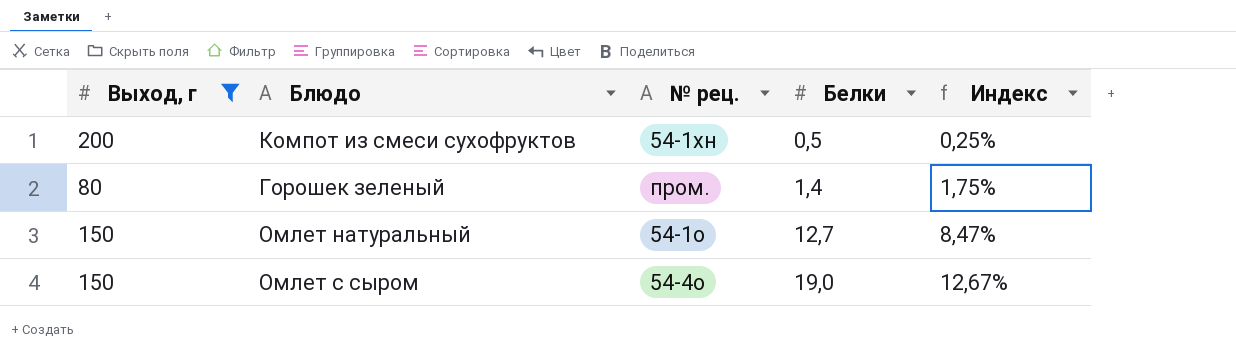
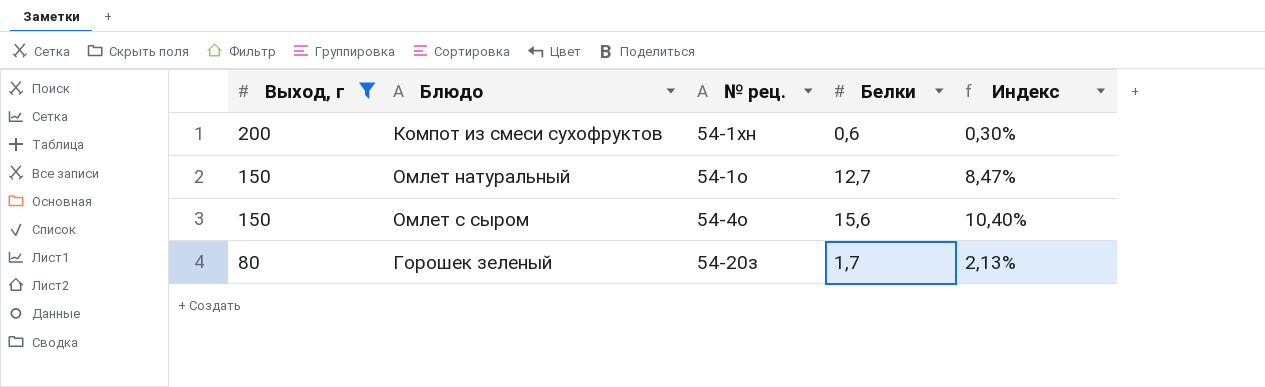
row order: Белки ascending -> Выход, г descending
Компот из смеси сухофруктов | Белки: 0,5 -> 0,6
Компот из смеси сухофруктов | Индекс: 0,25% -> 0,30%
Омлет с сыром | Белки: 19,0 -> 15,6
Омлет с сыром | Индекс: 12,67% -> 10,40%
Горошек зеленый | № рец.: пром. -> 54-20з
Горошек зеленый | Белки: 1,4 -> 1,7
Горошек зеленый | Индекс: 1,75% -> 2,13%

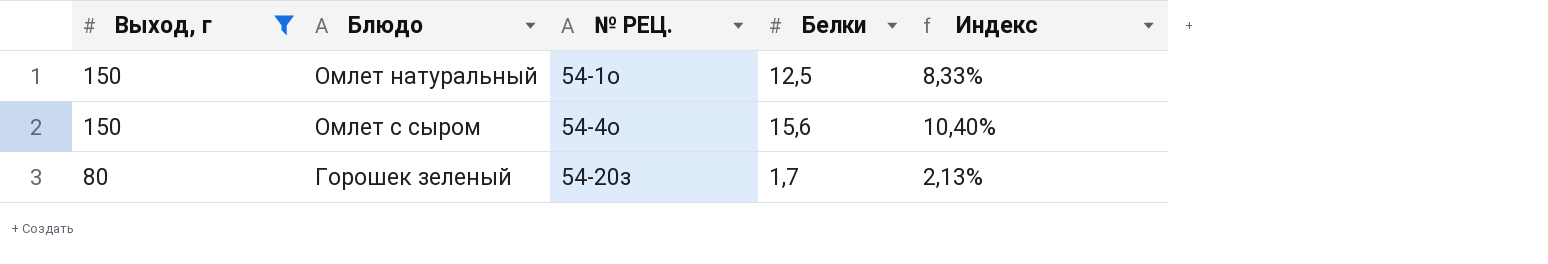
column name: № рец. -> № РЕЦ.
row Компот из смеси сухофруктов: 200 | 54-1хн | 0,6 | 0,30% -> none
Омлет натуральный | Белки: 12,7 -> 12,5
Омлет натуральный | Индекс: 8,47% -> 8,33%

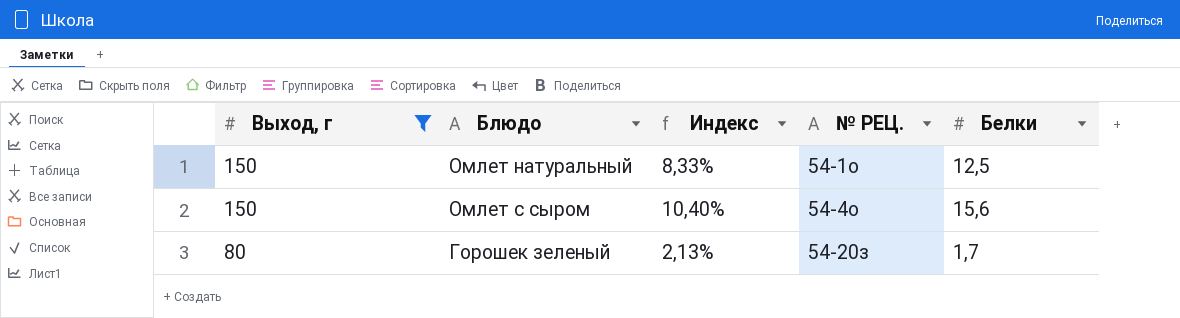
column Индекс | position: 5 -> 3

